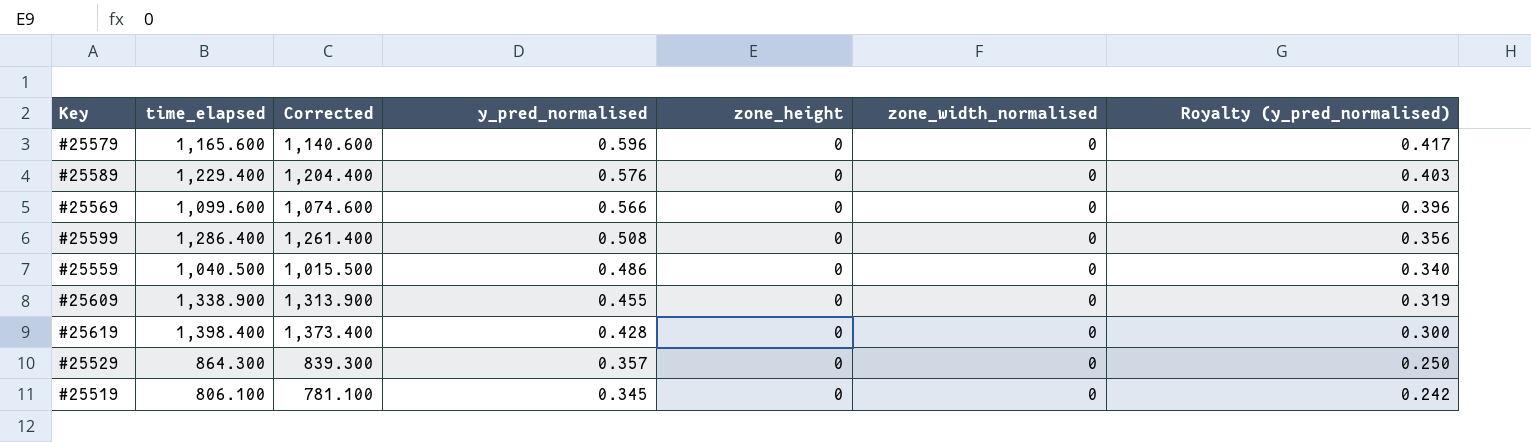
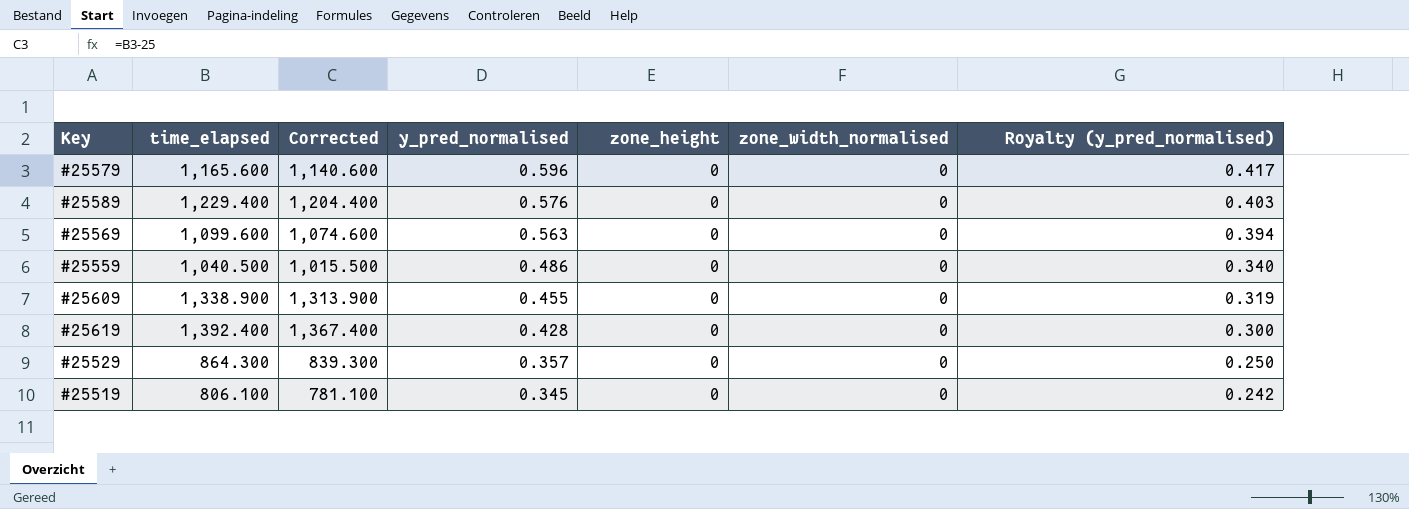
row #25599: 1,286.400 | 1,261.400 | 0.508 | 0 | 0 | 0.356 -> none
#25569 | y_pred_normalised: 0.566 -> 0.563
#25569 | Royalty (y_pred_normalised): 0.396 -> 0.394
#25619 | time_elapsed: 1,398.400 -> 1,392.400
#25619 | Corrected: 1,373.400 -> 1,367.400

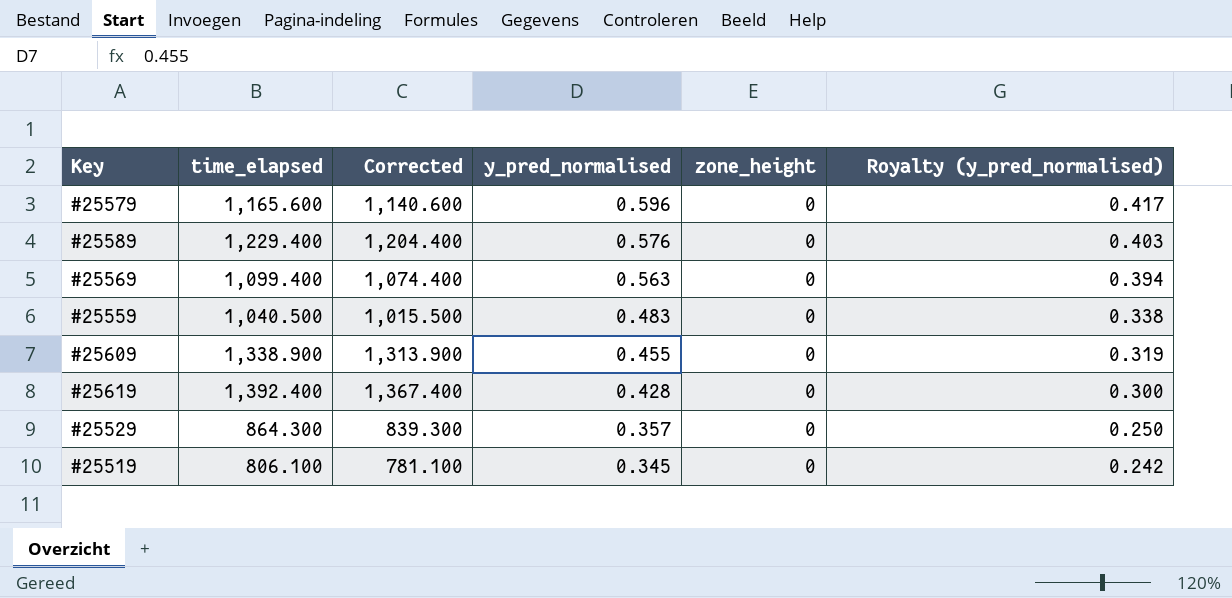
column zone_width_normalised | position: 6 -> none
#25569 | time_elapsed: 1,099.600 -> 1,099.400
#25569 | Corrected: 1,074.600 -> 1,074.400
#25559 | y_pred_normalised: 0.486 -> 0.483
#25559 | Royalty (y_pred_normalised): 0.340 -> 0.338

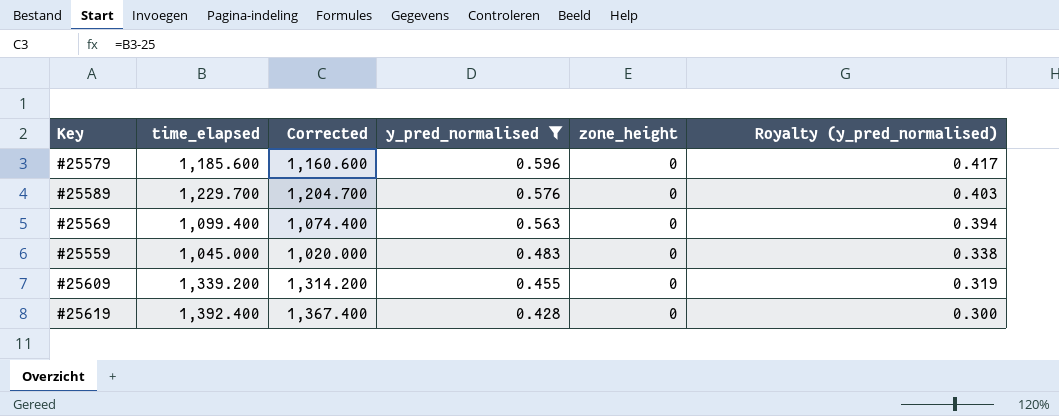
filter: none -> y_pred_normalised >= 0.428
#25579 | time_elapsed: 1,165.600 -> 1,185.600
#25579 | Corrected: 1,140.600 -> 1,160.600
#25589 | time_elapsed: 1,229.400 -> 1,229.700
#25589 | Corrected: 1,204.400 -> 1,204.700
#25559 | time_elapsed: 1,040.500 -> 1,045.000
#25559 | Corrected: 1,015.500 -> 1,020.000
#25609 | time_elapsed: 1,338.900 -> 1,339.200
#25609 | Corrected: 1,313.900 -> 1,314.200

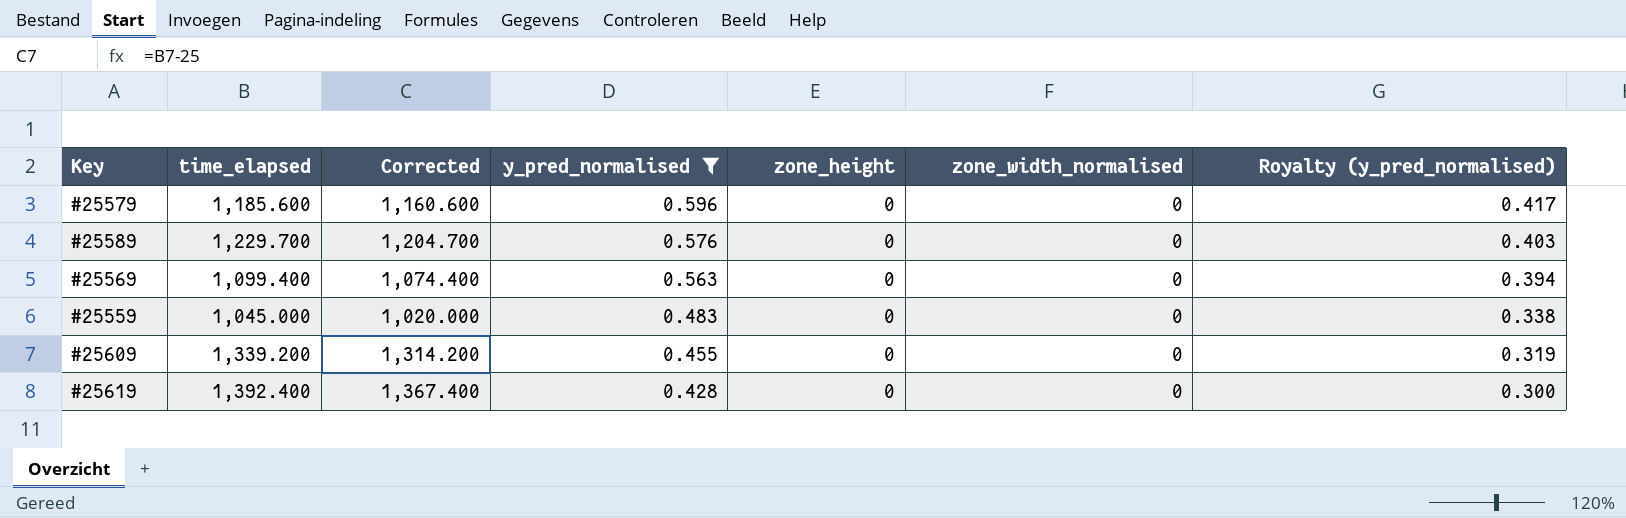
column zone_width_normalised | position: none -> 6

